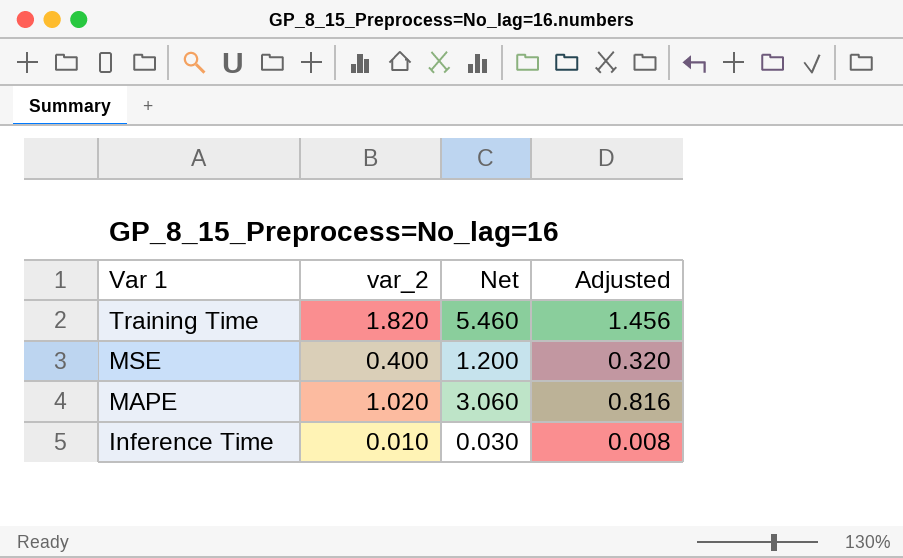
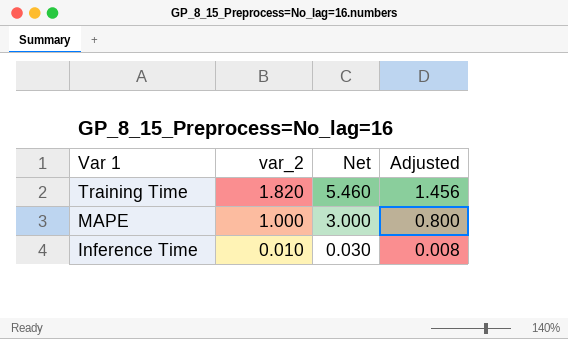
row MSE: 0.400 | 1.200 | 0.320 -> none
MAPE | var_2: 1.020 -> 1.000
MAPE | Net: 3.060 -> 3.000
MAPE | Adjusted: 0.816 -> 0.800

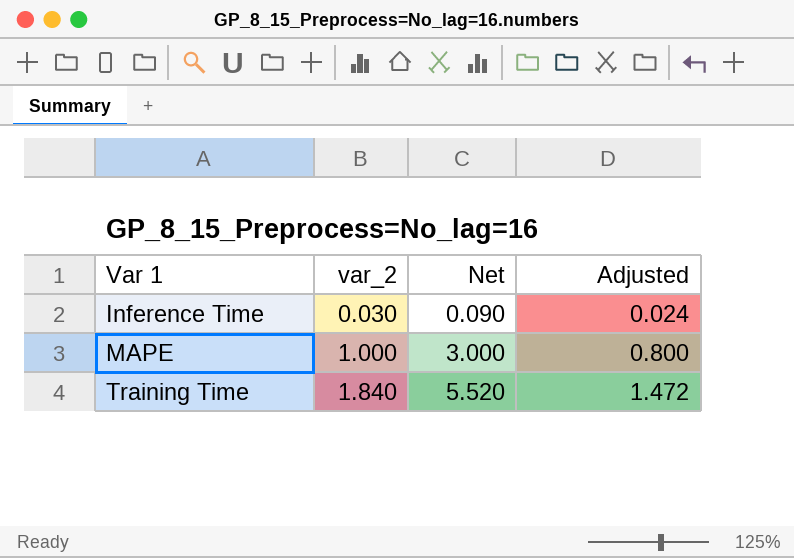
row order: Var 1 descending -> Var 1 ascending
Inference Time | var_2: 0.010 -> 0.030
Inference Time | Net: 0.030 -> 0.090
Inference Time | Adjusted: 0.008 -> 0.024
Training Time | var_2: 1.820 -> 1.840
Training Time | Net: 5.460 -> 5.520
Training Time | Adjusted: 1.456 -> 1.472

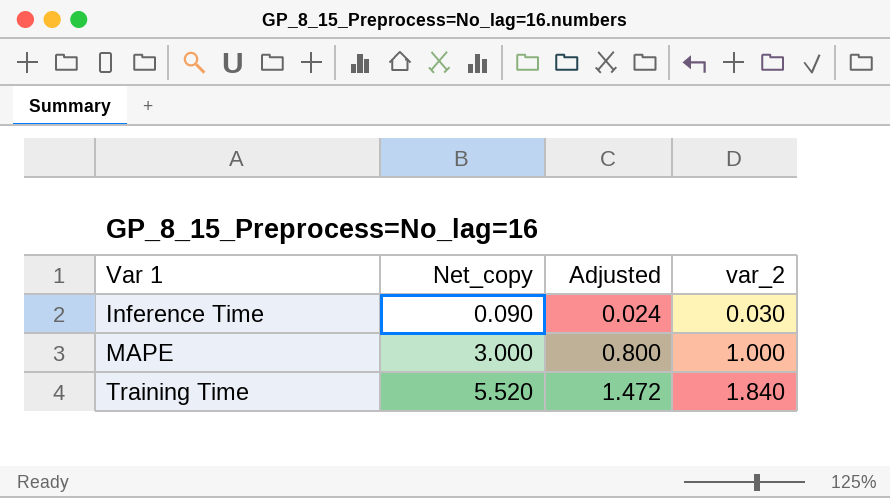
column name: Net -> Net_copy
column var_2 | position: 2 -> 4

